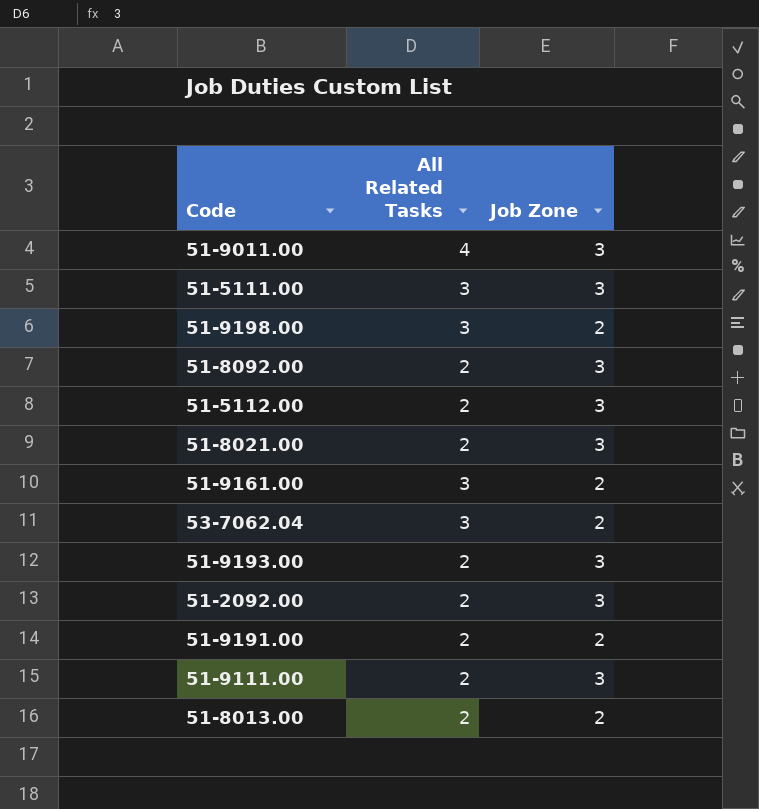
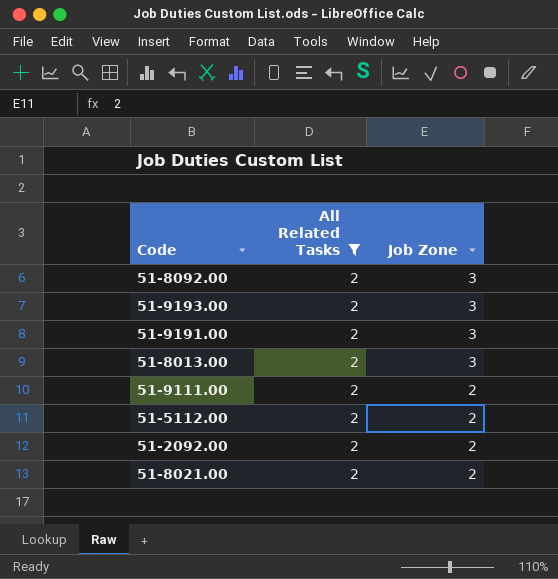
filter: none -> All Related Tasks = 2
row order: none -> Job Zone descending
51-9191.00 | Job Zone: 2 -> 3
51-8013.00 | Job Zone: 2 -> 3
51-9111.00 | Job Zone: 3 -> 2
51-5112.00 | Job Zone: 3 -> 2
51-2092.00 | Job Zone: 3 -> 2
51-8021.00 | Job Zone: 3 -> 2

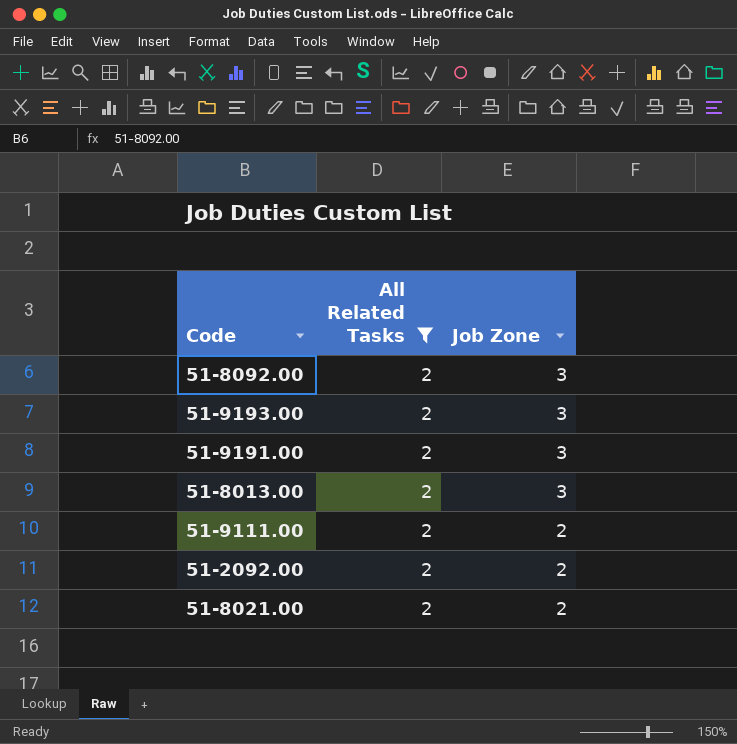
row 51-5112.00: 2 | 2 -> none

